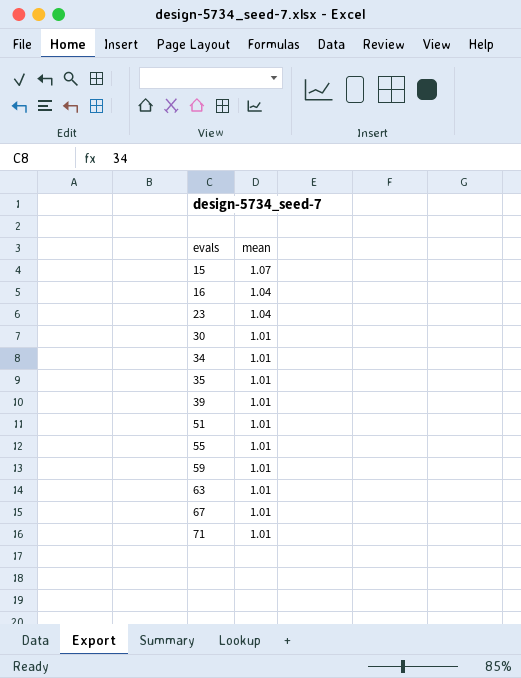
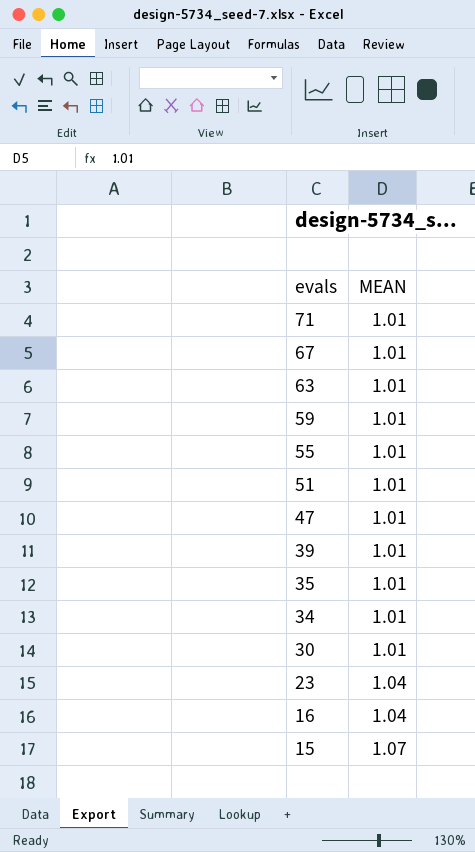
row order: evals ascending -> evals descending
column name: mean -> MEAN
row 47: none -> 1.01

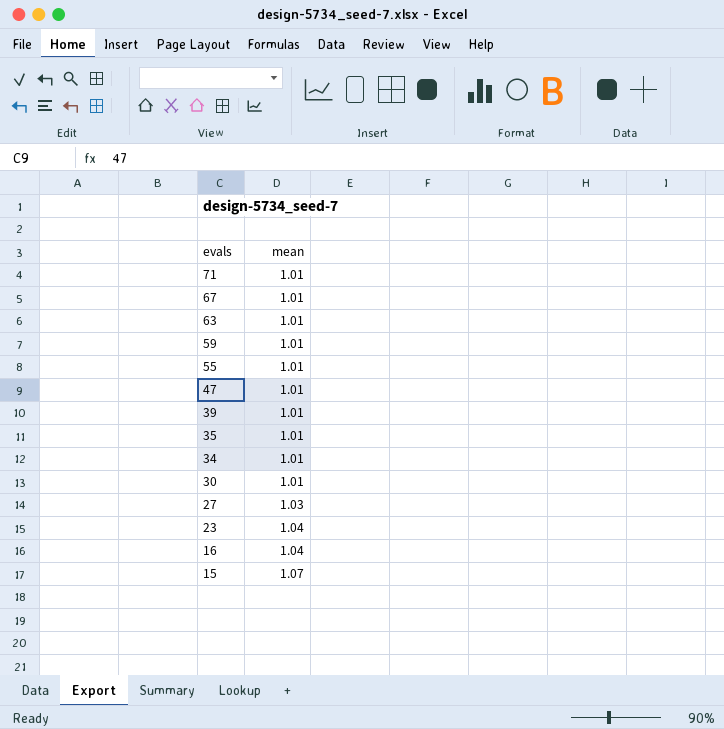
column name: MEAN -> mean
row 51: 1.01 -> none
row 27: none -> 1.03

